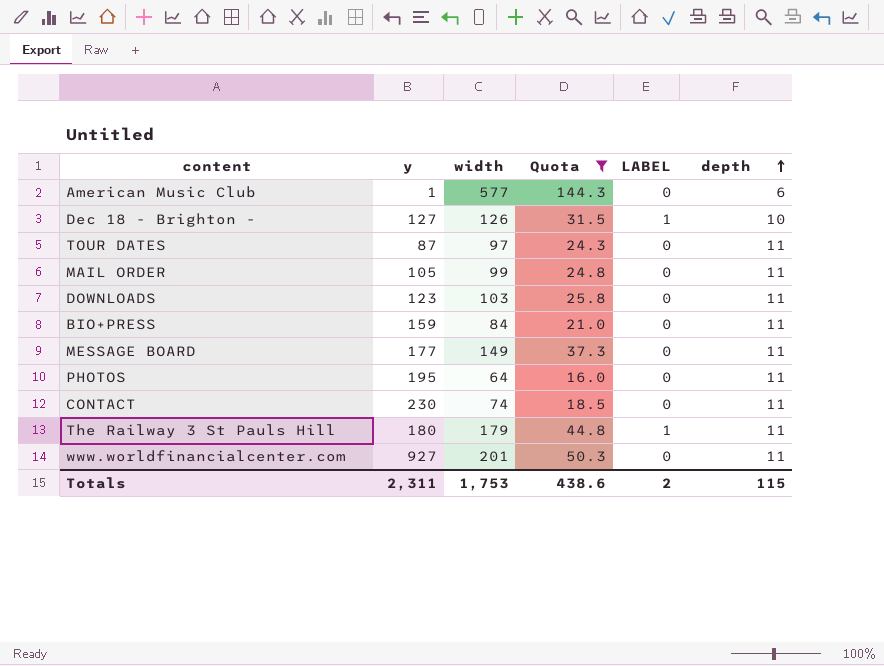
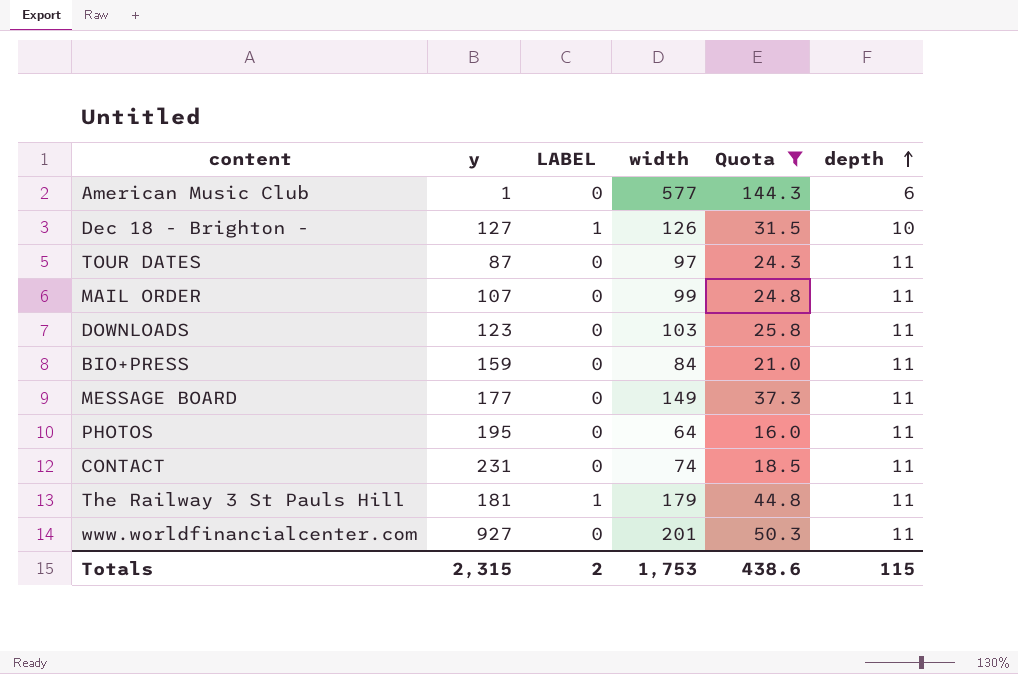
column LABEL | position: 5 -> 3
MAIL ORDER | y: 105 -> 107
CONTACT | y: 230 -> 231
The Railway 3 St Pauls Hill | y: 180 -> 181
Totals | y: 2,311 -> 2,315

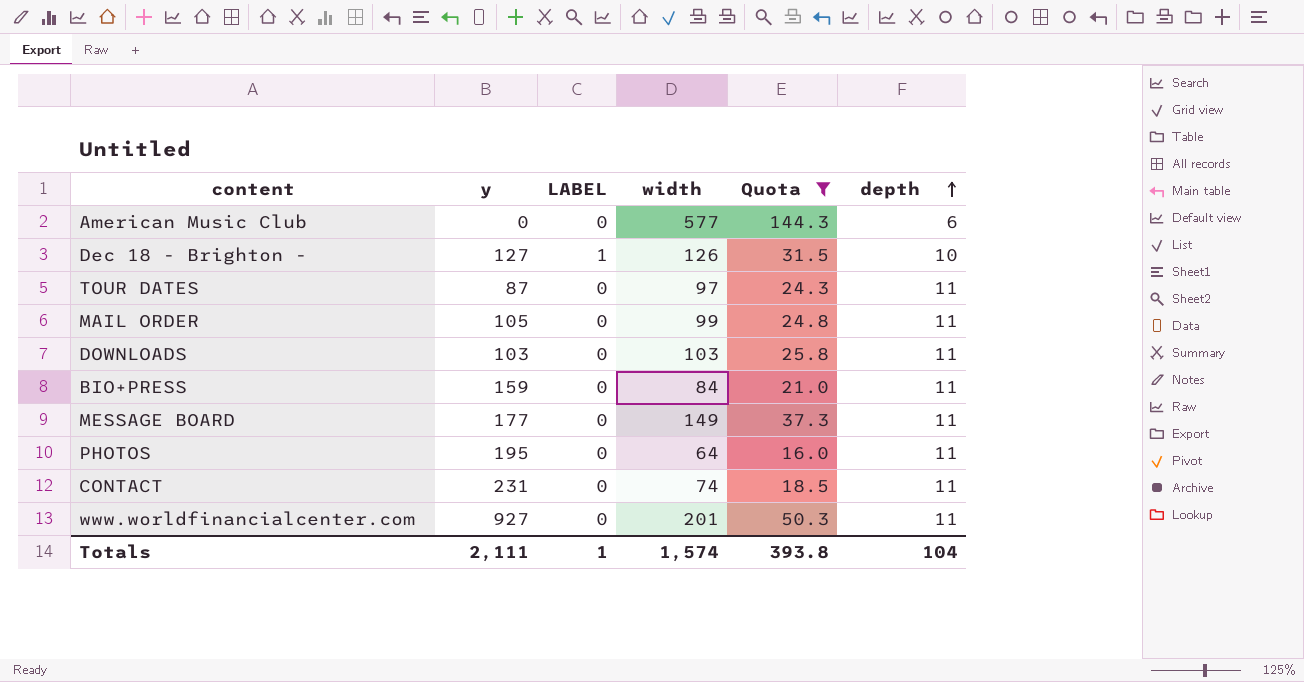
row The Railway 3 St Pauls Hill: 181 | 1 | 179 | 44.8 | 11 -> none
American Music Club | y: 1 -> 0
MAIL ORDER | y: 107 -> 105
DOWNLOADS | y: 123 -> 103
Totals | y: 2,315 -> 2,111
Totals | LABEL: 2 -> 1
Totals | width: 1,753 -> 1,574
Totals | Quota: 438.6 -> 393.8
Totals | depth: 115 -> 104

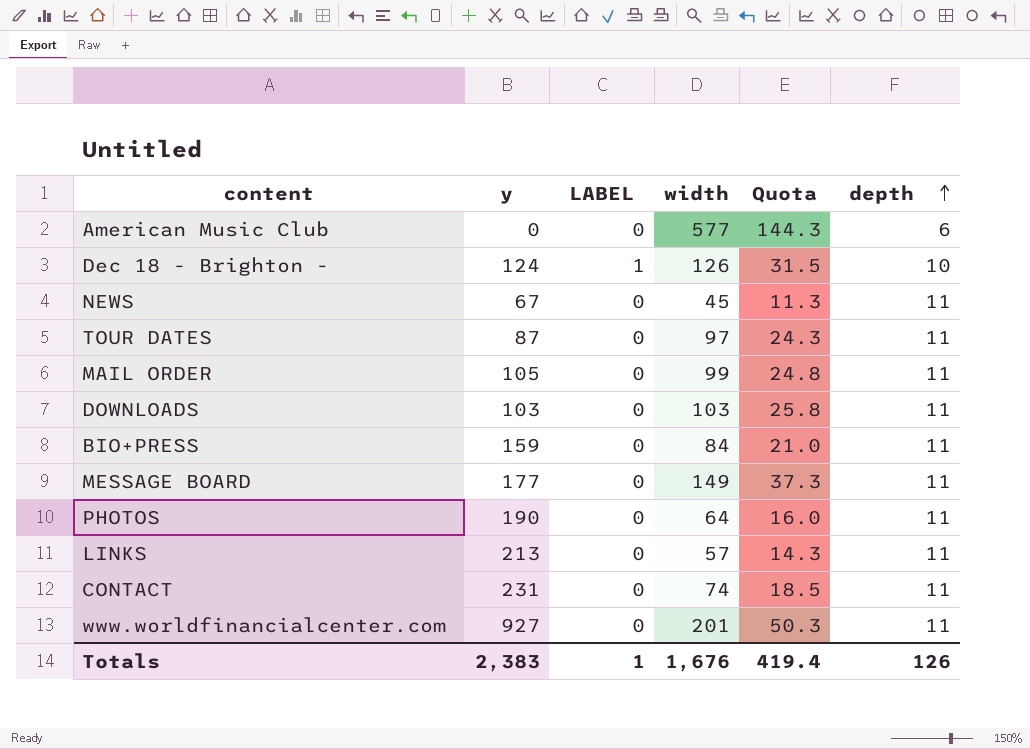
filter: Quota >= 16.0 -> none
Dec 18 - Brighton - | y: 127 -> 124
PHOTOS | y: 195 -> 190
Totals | y: 2,111 -> 2,383
Totals | width: 1,574 -> 1,676
Totals | Quota: 393.8 -> 419.4
Totals | depth: 104 -> 126

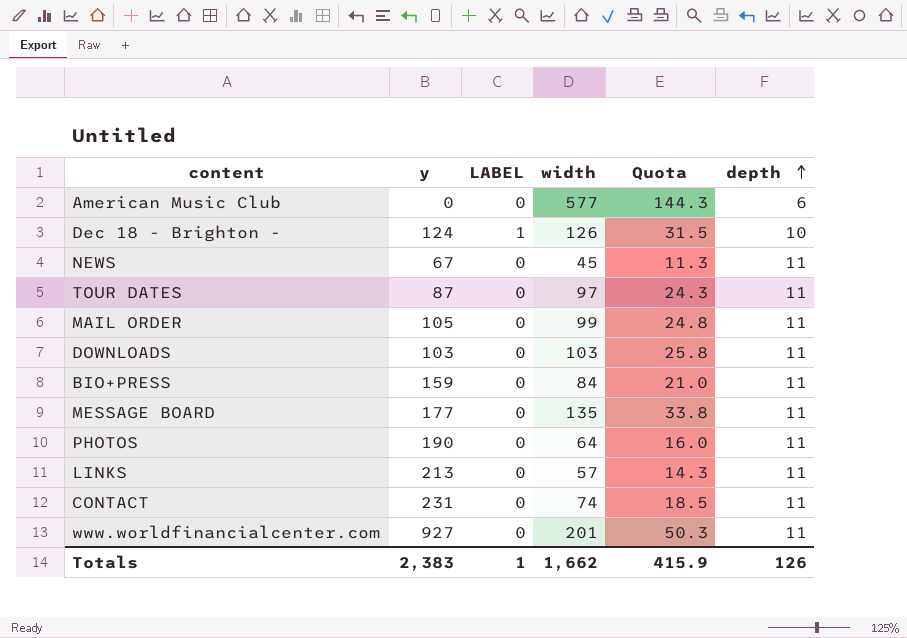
MESSAGE BOARD | width: 149 -> 135
MESSAGE BOARD | Quota: 37.3 -> 33.8
Totals | width: 1,676 -> 1,662
Totals | Quota: 419.4 -> 415.9

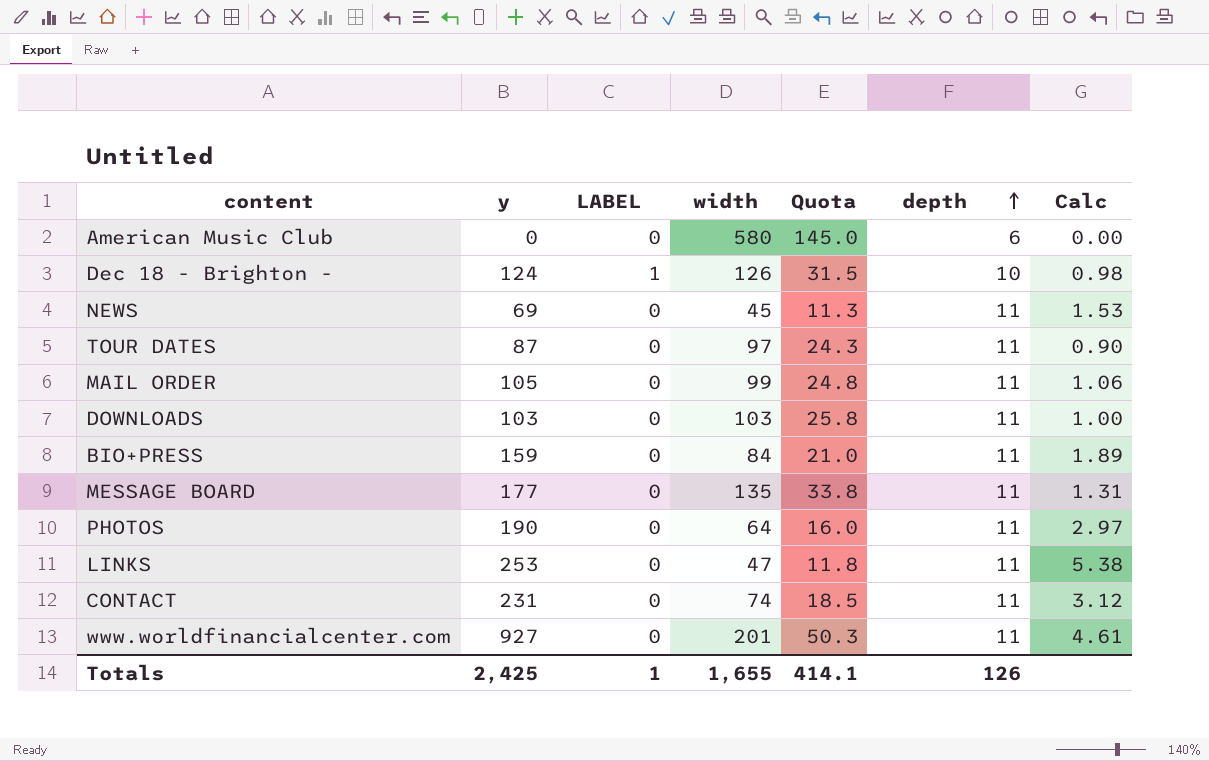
column Calc | formula: none -> [y] / [width]
American Music Club | width: 577 -> 580
American Music Club | Quota: 144.3 -> 145.0
NEWS | y: 67 -> 69
LINKS | y: 213 -> 253
LINKS | width: 57 -> 47
LINKS | Quota: 14.3 -> 11.8
Totals | y: 2,383 -> 2,425
Totals | width: 1,662 -> 1,655
Totals | Quota: 415.9 -> 414.1

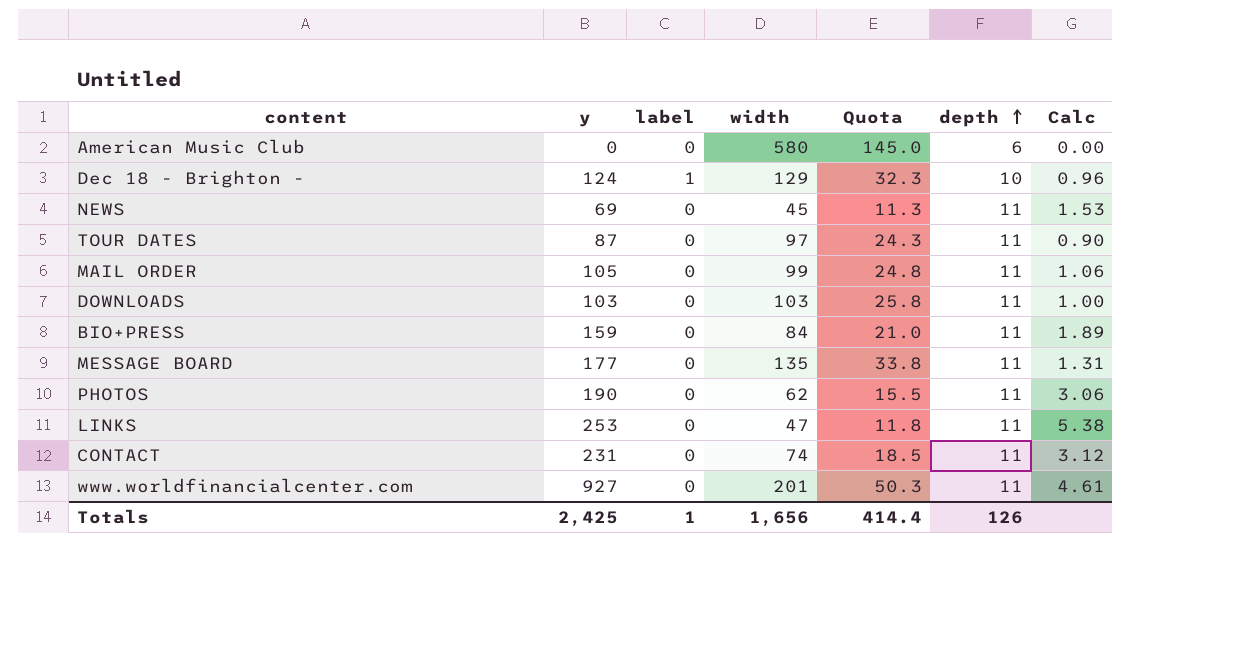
column name: LABEL -> label
Dec 18 - Brighton - | width: 126 -> 129
Dec 18 - Brighton - | Quota: 31.5 -> 32.3
Dec 18 - Brighton - | Calc: 0.98 -> 0.96
PHOTOS | width: 64 -> 62
PHOTOS | Quota: 16.0 -> 15.5
PHOTOS | Calc: 2.97 -> 3.06
Totals | width: 1,655 -> 1,656
Totals | Quota: 414.1 -> 414.4

